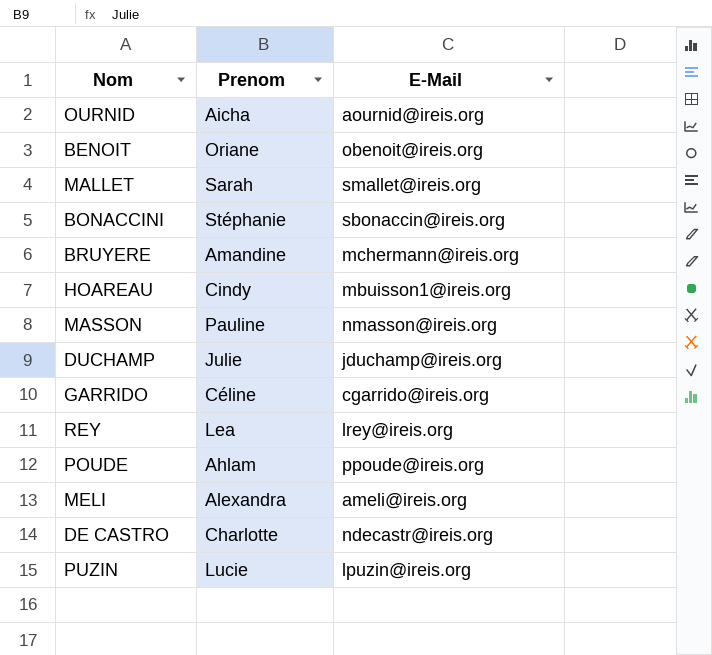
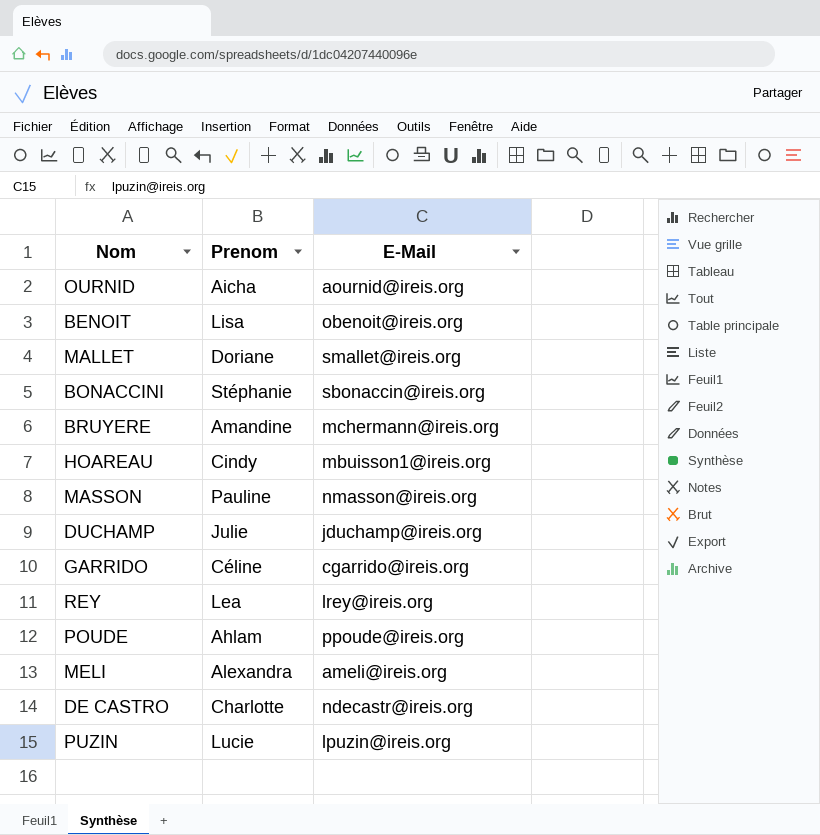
BENOIT | Prenom: Oriane -> Lisa
MALLET | Prenom: Sarah -> Doriane

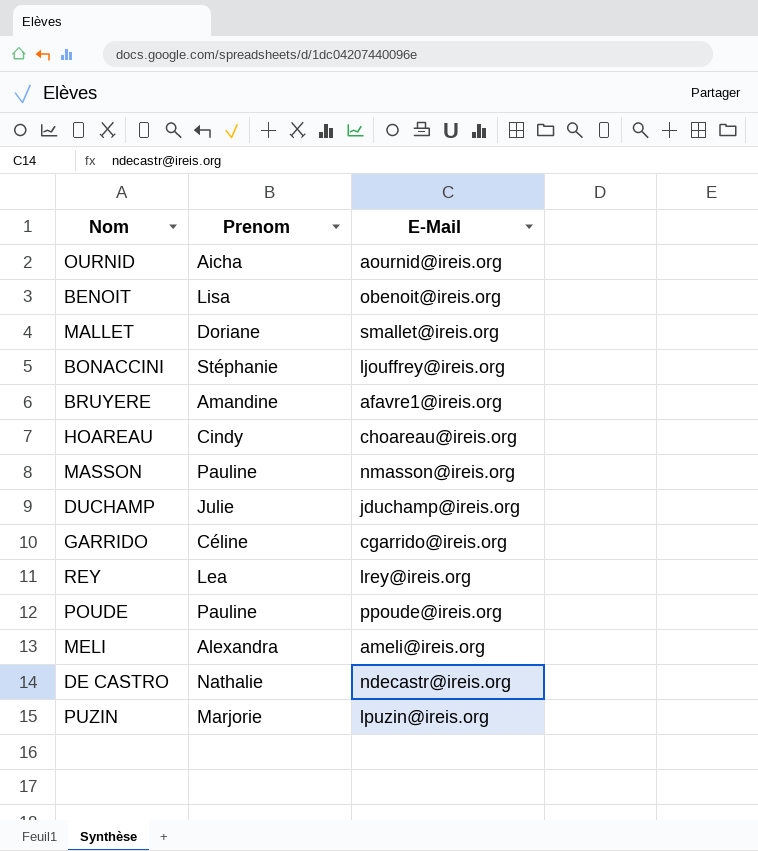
BONACCINI | E-Mail: sbonaccin@ireis.org -> ljouffrey@ireis.org
BRUYERE | E-Mail: mchermann@ireis.org -> afavre1@ireis.org
HOAREAU | E-Mail: mbuisson1@ireis.org -> choareau@ireis.org
POUDE | Prenom: Ahlam -> Pauline
DE CASTRO | Prenom: Charlotte -> Nathalie
PUZIN | Prenom: Lucie -> Marjorie

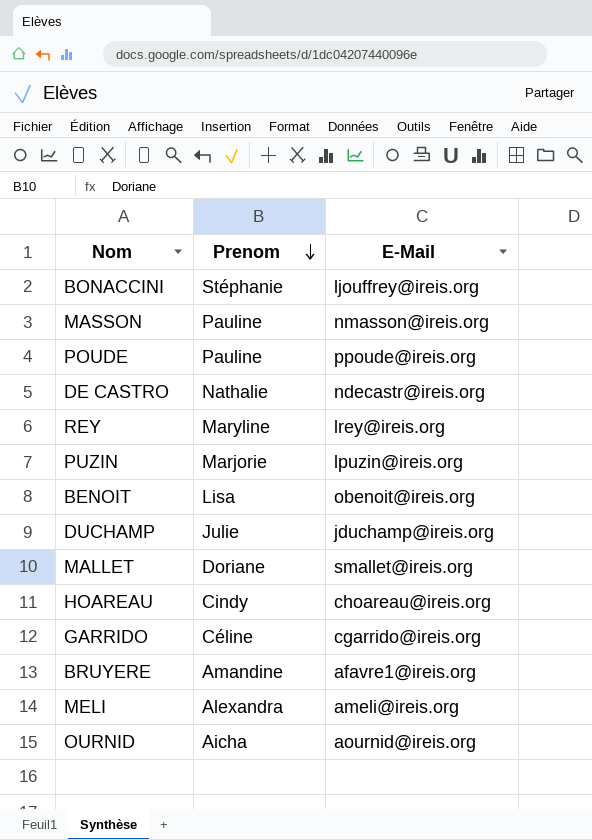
row order: none -> Prenom descending
REY | Prenom: Lea -> Maryline

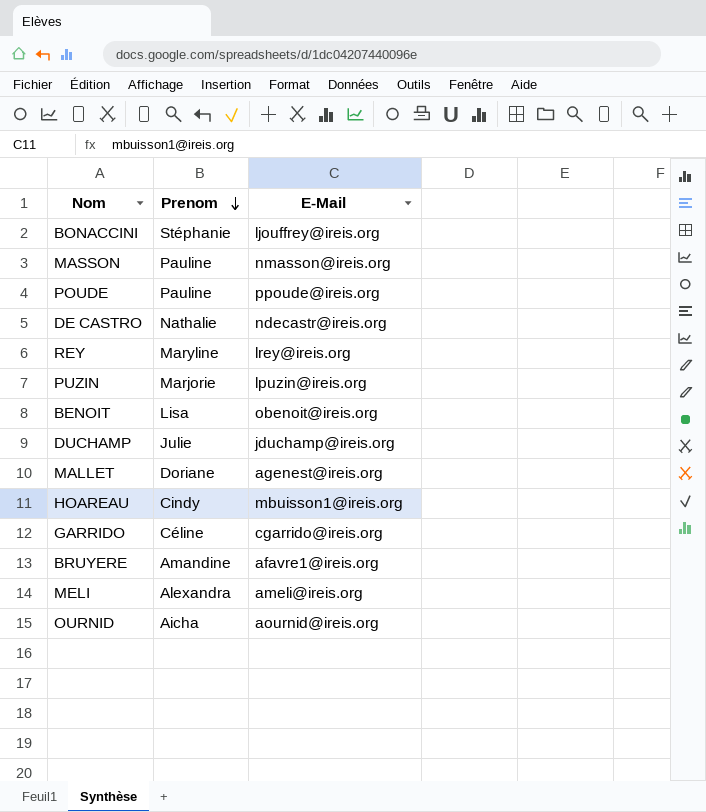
MALLET | E-Mail: smallet@ireis.org -> agenest@ireis.org
HOAREAU | E-Mail: choareau@ireis.org -> mbuisson1@ireis.org

